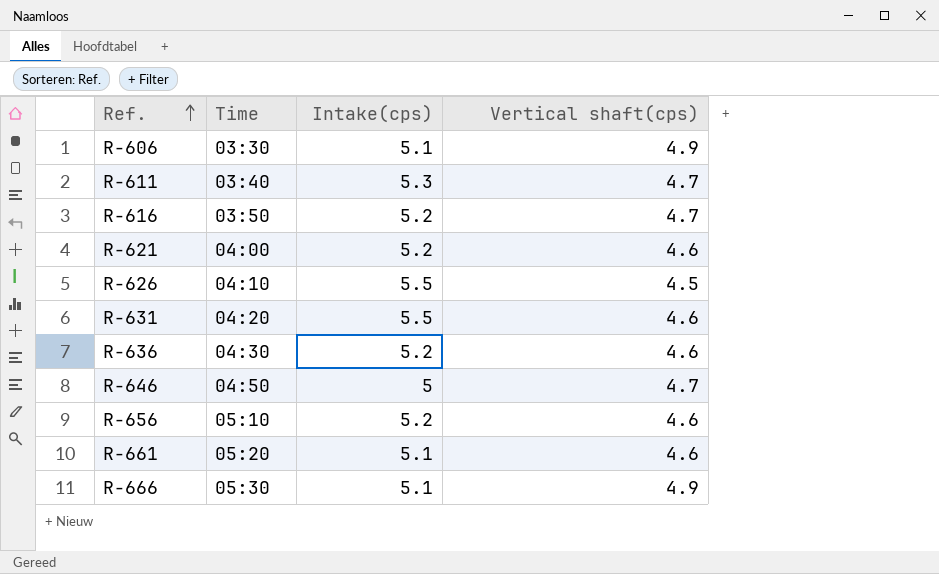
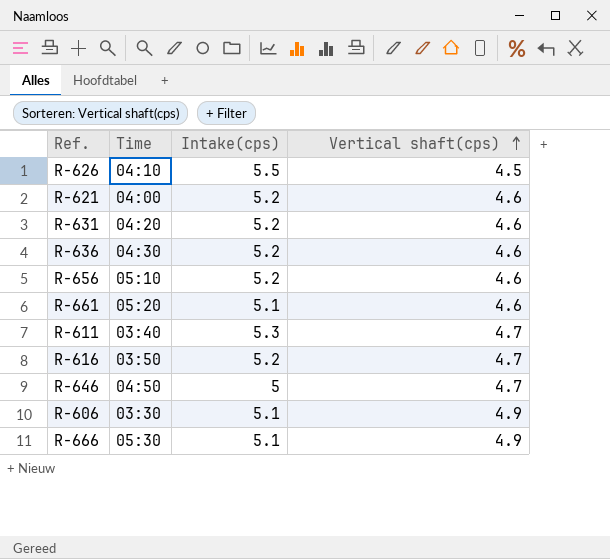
row order: Ref. ascending -> Vertical shaft(cps) ascending
R-631 | Intake(cps): 5.5 -> 5.2

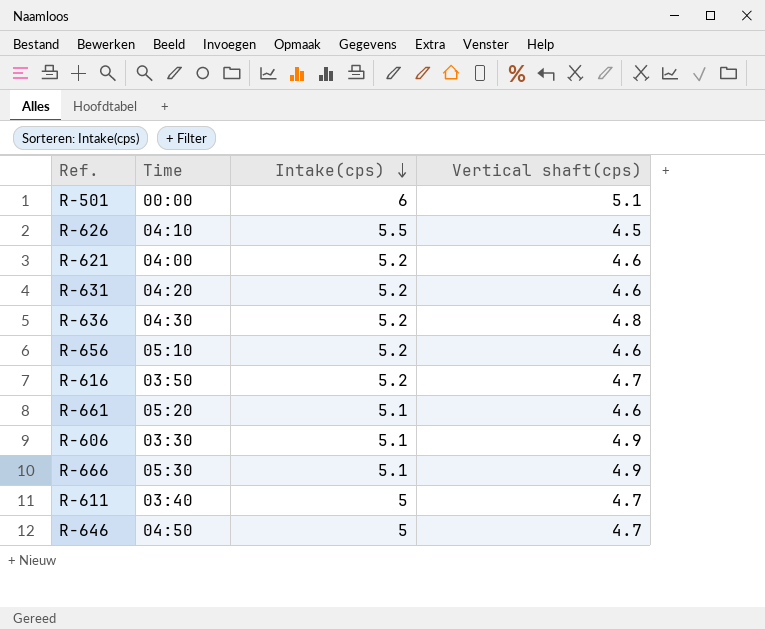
row order: Vertical shaft(cps) ascending -> Intake(cps) descending
row R-501: none -> 00:00 | 6 | 5.1
R-636 | Vertical shaft(cps): 4.6 -> 4.8
R-611 | Intake(cps): 5.3 -> 5

